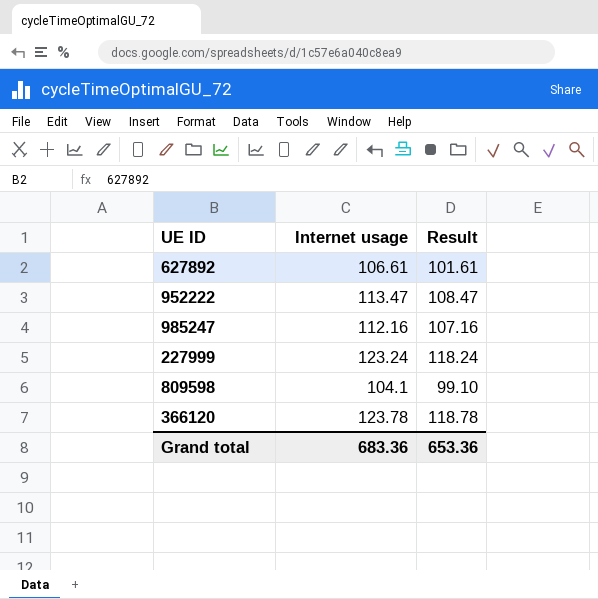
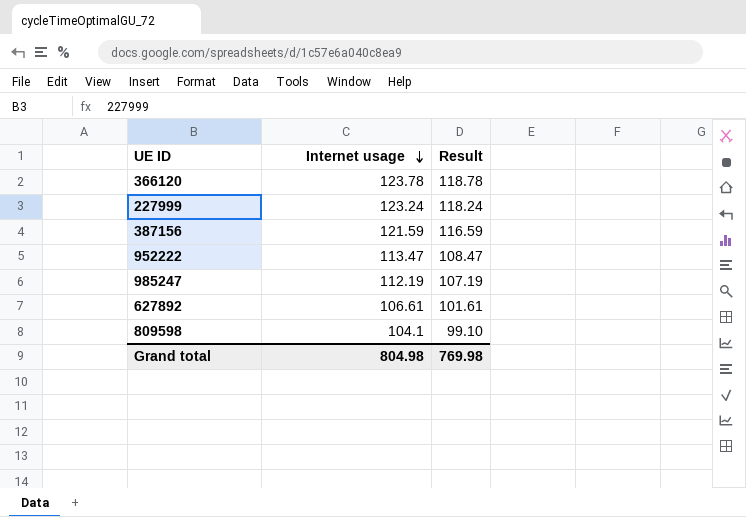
row order: none -> Internet usage descending
row 387156: none -> 121.59 | 116.59
985247 | Internet usage: 112.16 -> 112.19
985247 | Result: 107.16 -> 107.19
Grand total | Internet usage: 683.36 -> 804.98
Grand total | Result: 653.36 -> 769.98

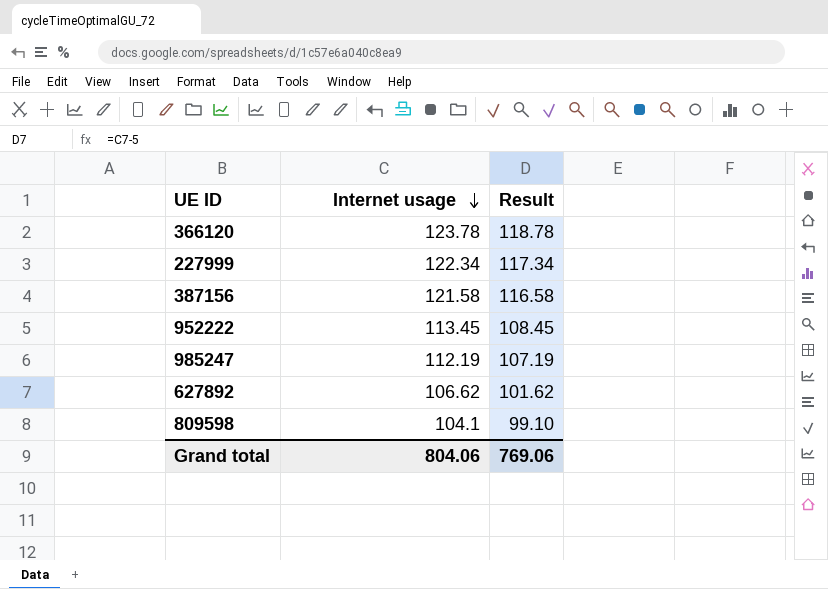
227999 | Internet usage: 123.24 -> 122.34
227999 | Result: 118.24 -> 117.34
387156 | Internet usage: 121.59 -> 121.58
387156 | Result: 116.59 -> 116.58
952222 | Internet usage: 113.47 -> 113.45
952222 | Result: 108.47 -> 108.45
627892 | Internet usage: 106.61 -> 106.62
627892 | Result: 101.61 -> 101.62
Grand total | Internet usage: 804.98 -> 804.06
Grand total | Result: 769.98 -> 769.06

